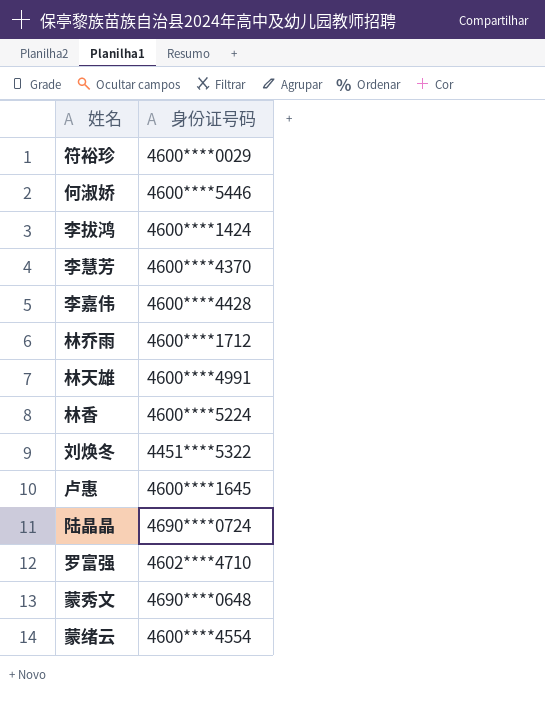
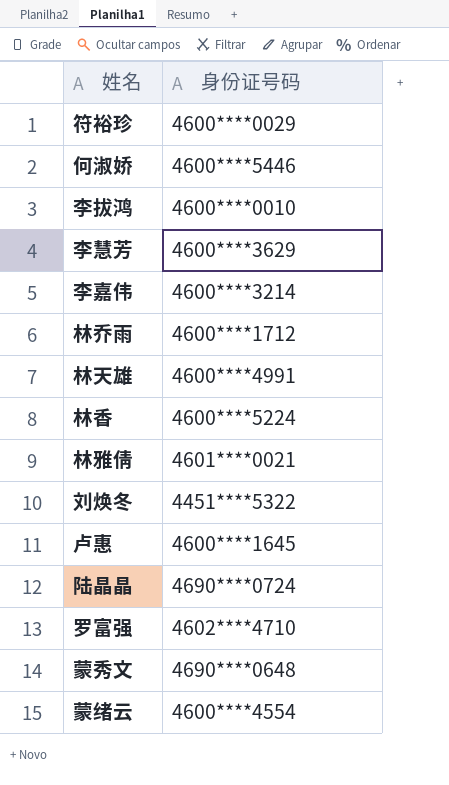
李拔鸿 | 身份证号码: 4600****1424 -> 4600****0010
李慧芳 | 身份证号码: 4600****4370 -> 4600****3629
李嘉伟 | 身份证号码: 4600****4428 -> 4600****3214
row 林雅倩: none -> 4601****0021

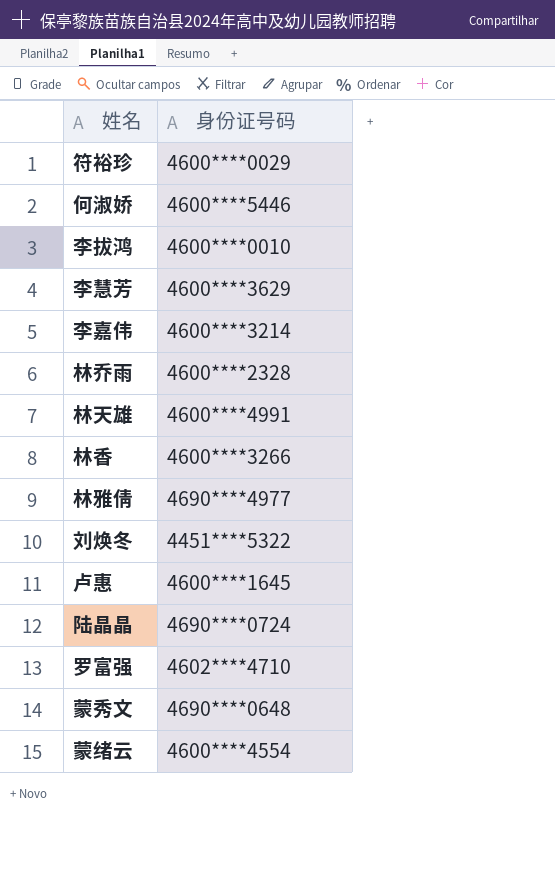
林乔雨 | 身份证号码: 4600****1712 -> 4600****2328
林香 | 身份证号码: 4600****5224 -> 4600****3266
林雅倩 | 身份证号码: 4601****0021 -> 4690****4977

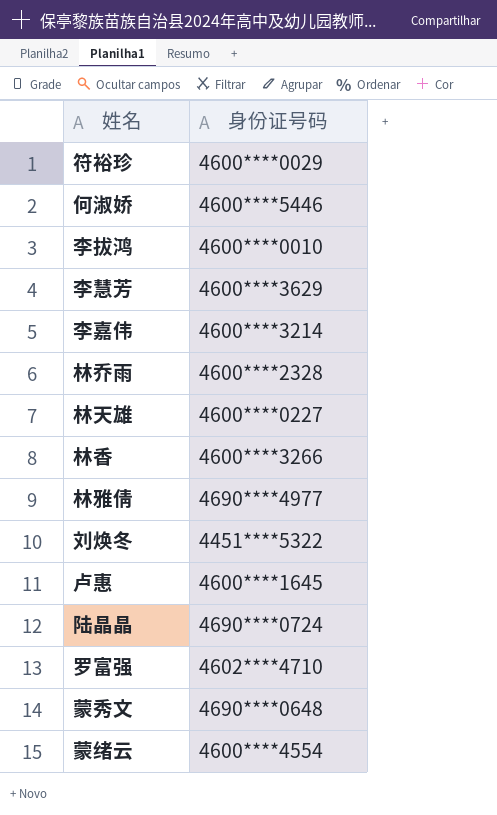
林天雄 | 身份证号码: 4600****4991 -> 4600****0227

